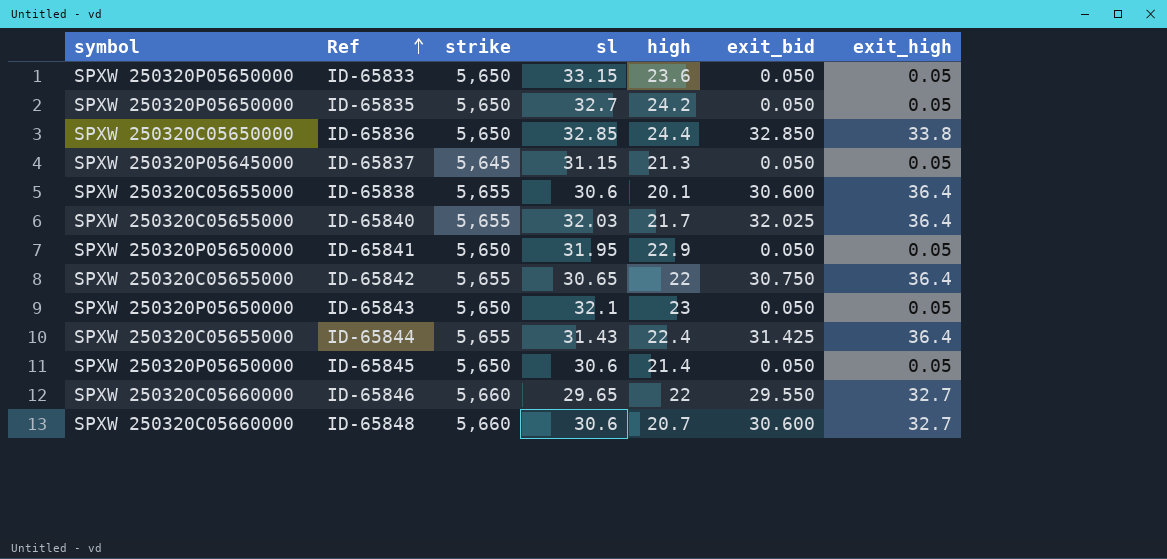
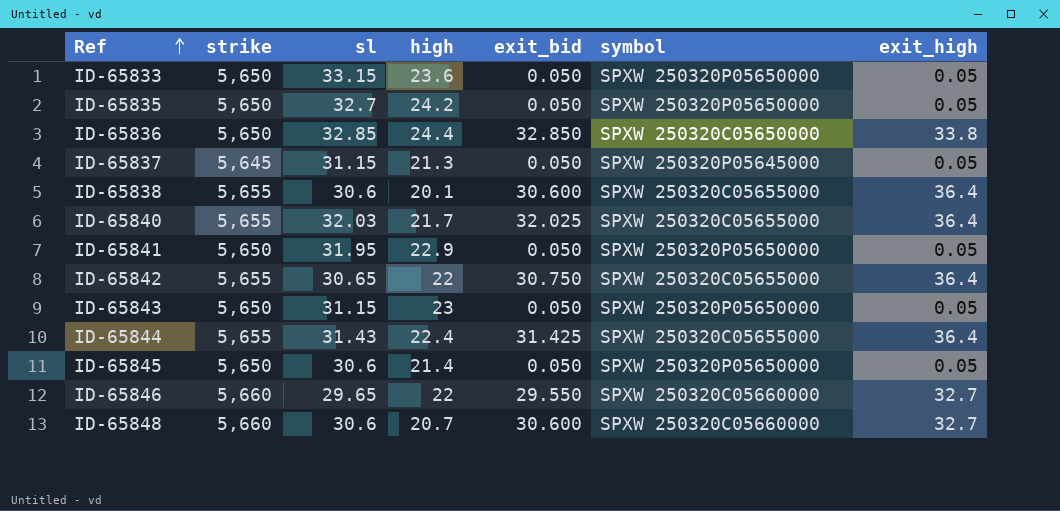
column symbol | position: 1 -> 6
ID-65843 | sl: 32.1 -> 31.15

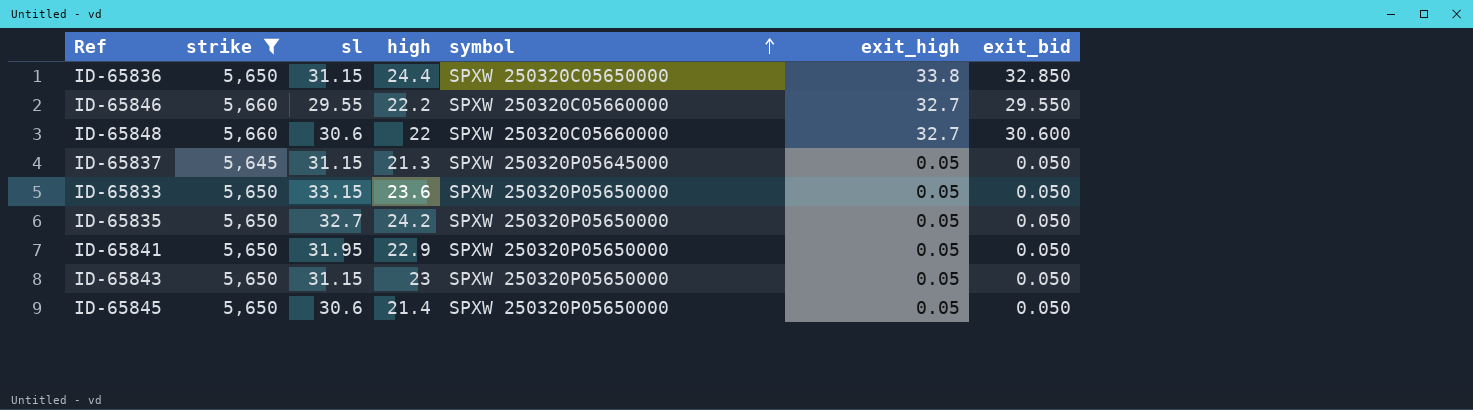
filter: none -> strike != 5,655
row order: Ref ascending -> symbol ascending
column exit_bid | position: 5 -> 7
ID-65836 | sl: 32.85 -> 31.15
ID-65846 | sl: 29.65 -> 29.55
ID-65846 | high: 22 -> 22.2
ID-65848 | high: 20.7 -> 22

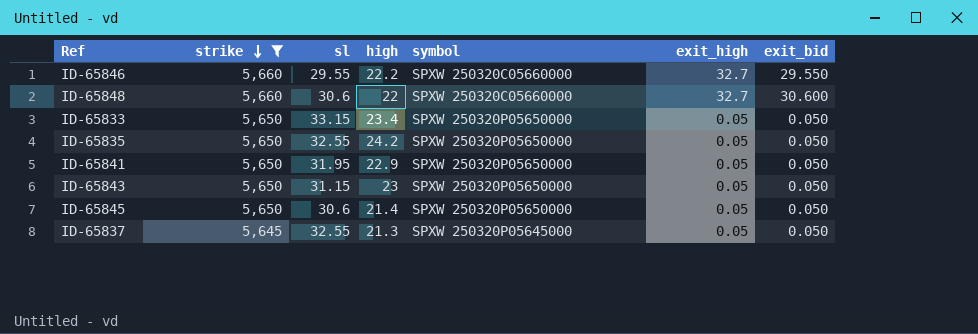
row order: symbol ascending -> strike descending
row ID-65836: 5,650 | 31.15 | 24.4 | SPXW 250320C05650000 | 33.8 | 32.850 -> none
ID-65833 | high: 23.6 -> 23.4
ID-65835 | sl: 32.7 -> 32.55
ID-65837 | sl: 31.15 -> 32.55

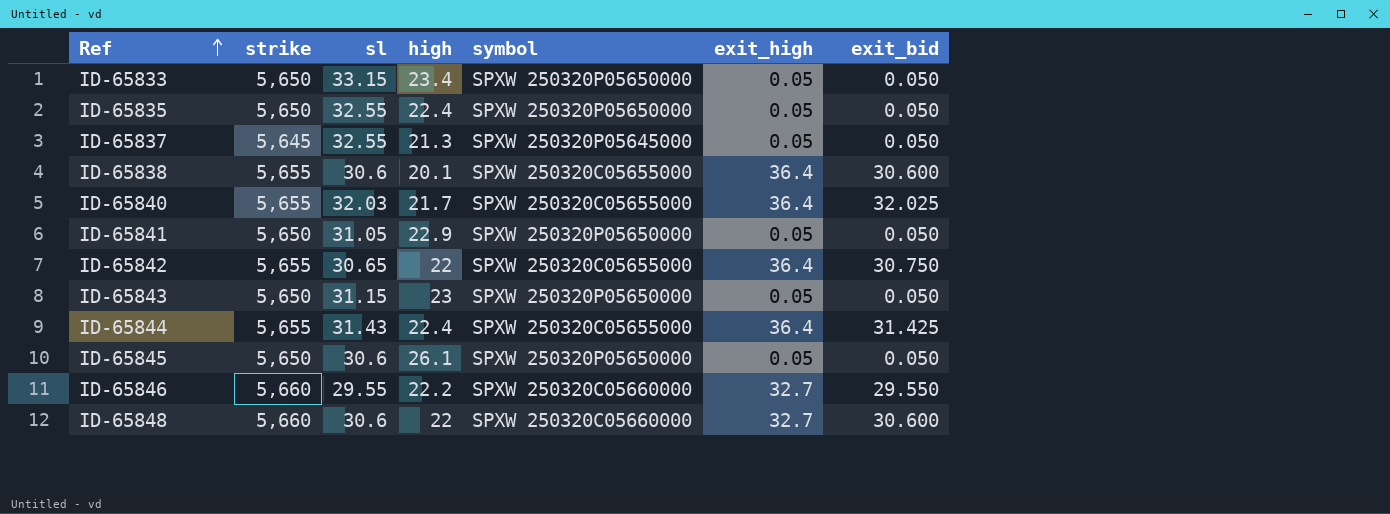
filter: strike != 5,655 -> none
row order: strike descending -> Ref ascending
ID-65835 | high: 24.2 -> 22.4
ID-65841 | sl: 31.95 -> 31.05
ID-65845 | high: 21.4 -> 26.1

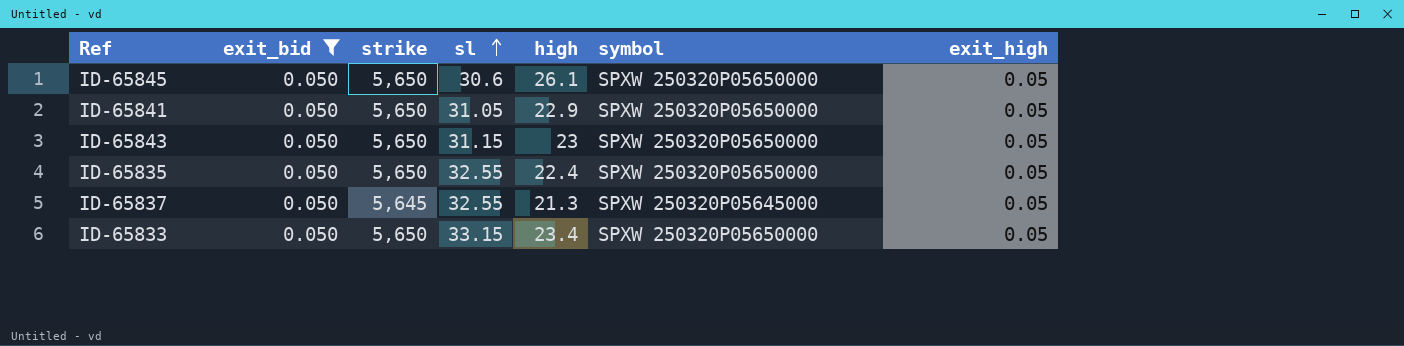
filter: none -> exit_bid = 0.050
row order: Ref ascending -> sl ascending
column exit_bid | position: 7 -> 2

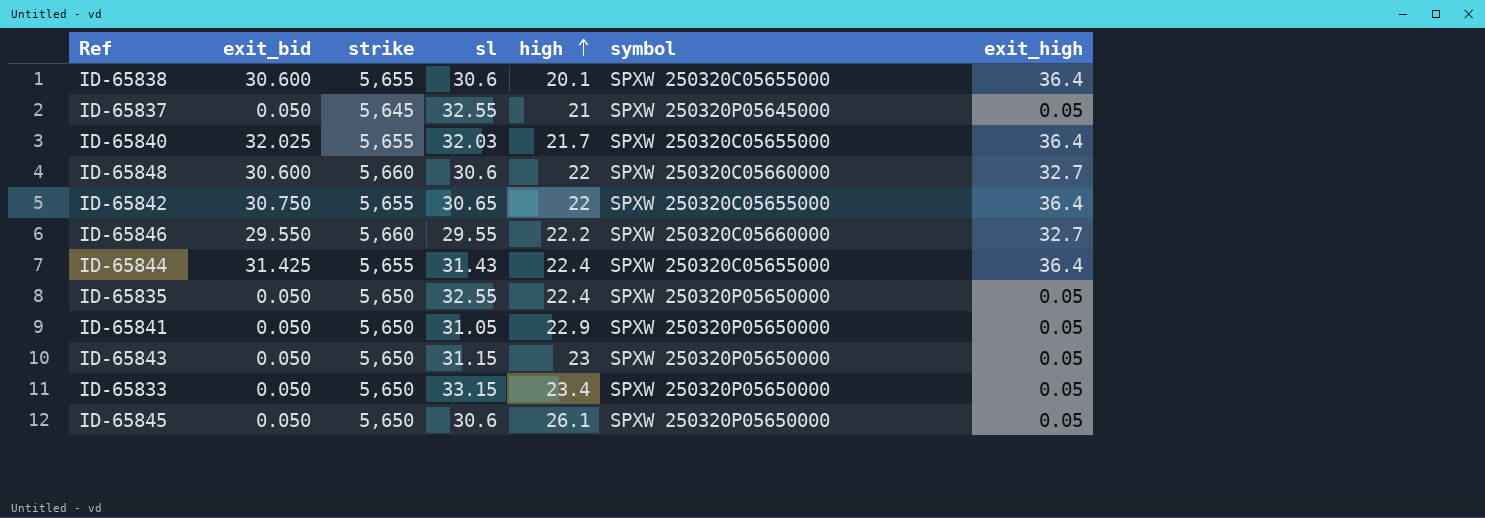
filter: exit_bid = 0.050 -> none
row order: sl ascending -> high ascending
ID-65837 | high: 21.3 -> 21

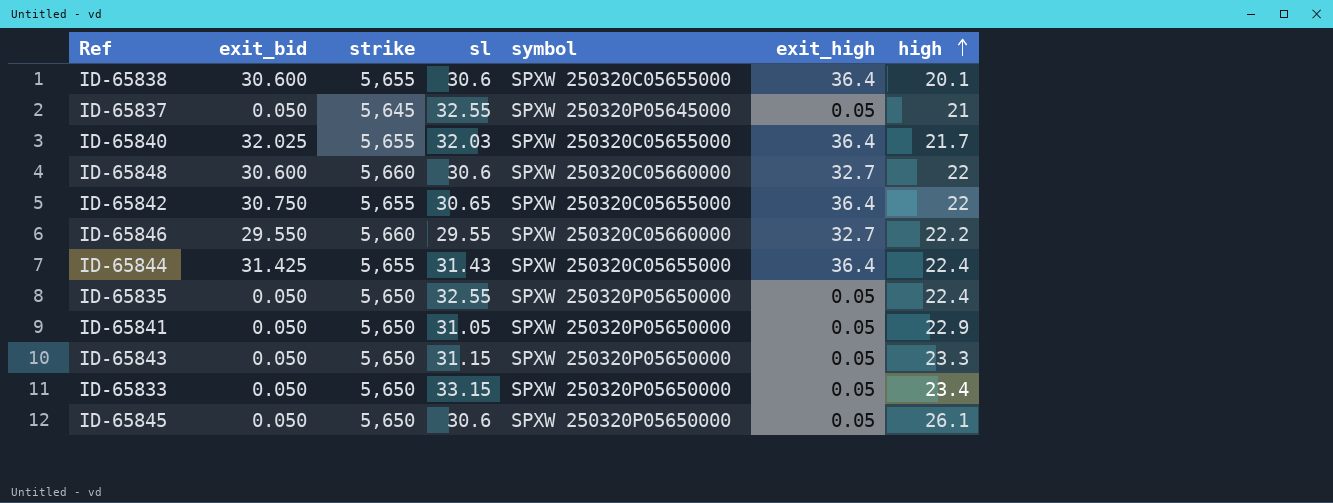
column high | position: 5 -> 7
ID-65843 | high: 23 -> 23.3

